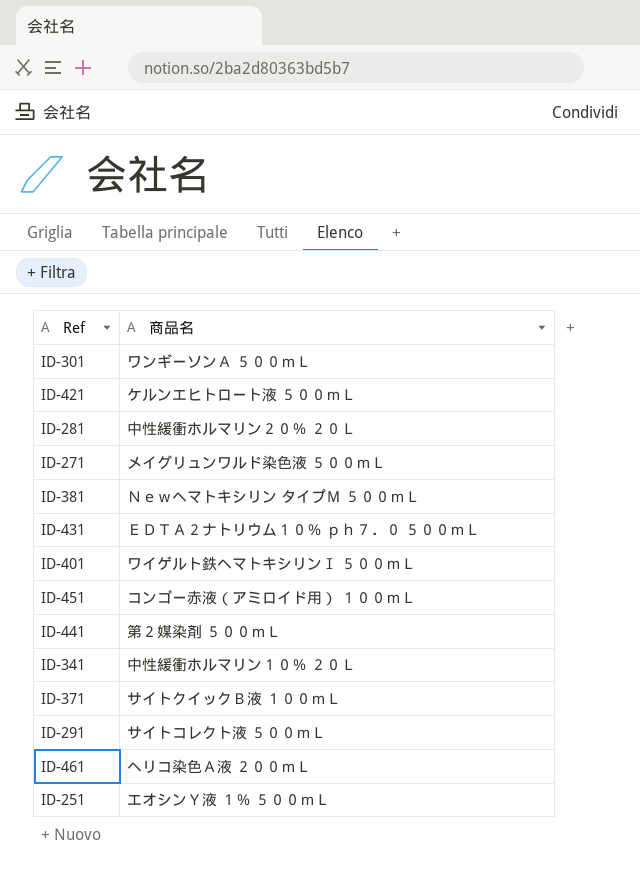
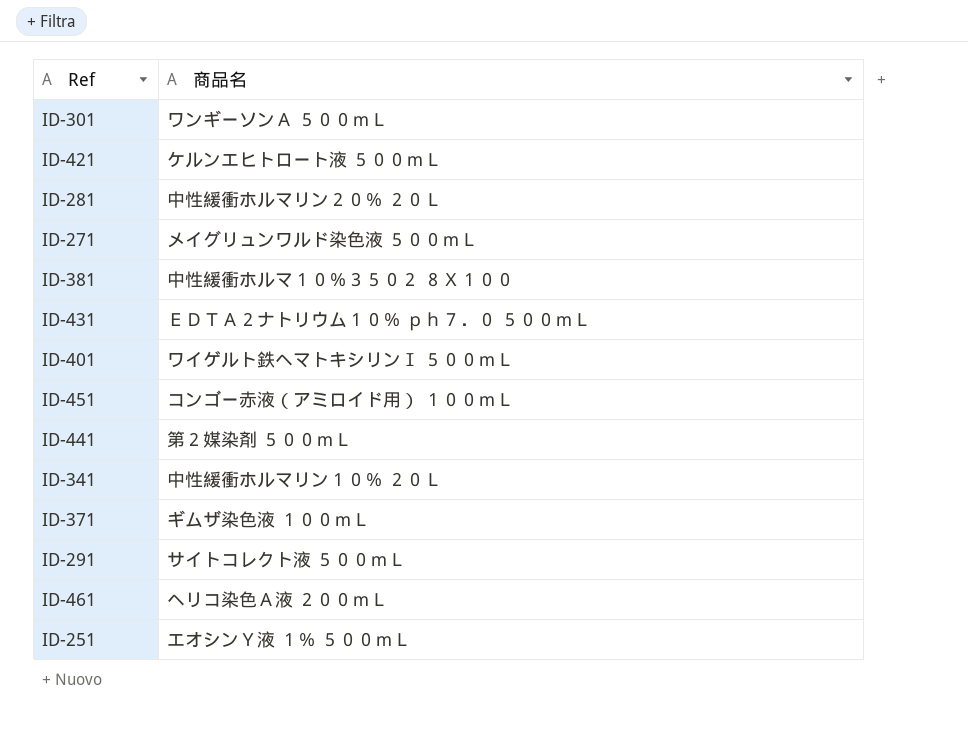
ID-381 | 商品名: Ｎｅｗヘマトキシリン タイプＭ ５００ｍＬ -> 中性緩衝ホルマ１０％３５０２ ８Ｘ１００
ID-371 | 商品名: サイトクイックＢ液 １００ｍＬ -> ギムザ染色液 １００ｍＬ

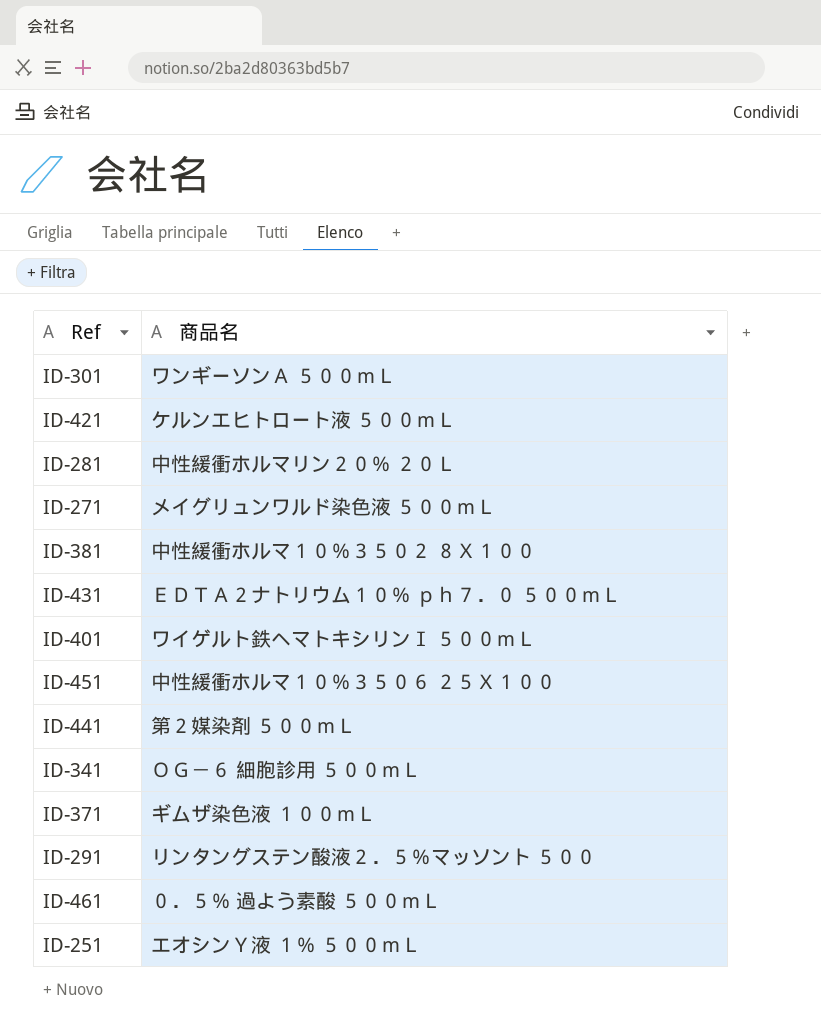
ID-451 | 商品名: コンゴー赤液（アミロイド用） １００ｍＬ -> 中性緩衝ホルマ１０％３５０６ ２５Ｘ１００
ID-341 | 商品名: 中性緩衝ホルマリン１０％ ２０Ｌ -> ＯＧ－６ 細胞診用 ５００ｍＬ
ID-291 | 商品名: サイトコレクト液 ５００ｍＬ -> リンタングステン酸液２．５％マッソント ５００
ID-461 | 商品名: ヘリコ染色Ａ液 ２００ｍＬ -> ０．５％ 過よう素酸 ５００ｍＬ

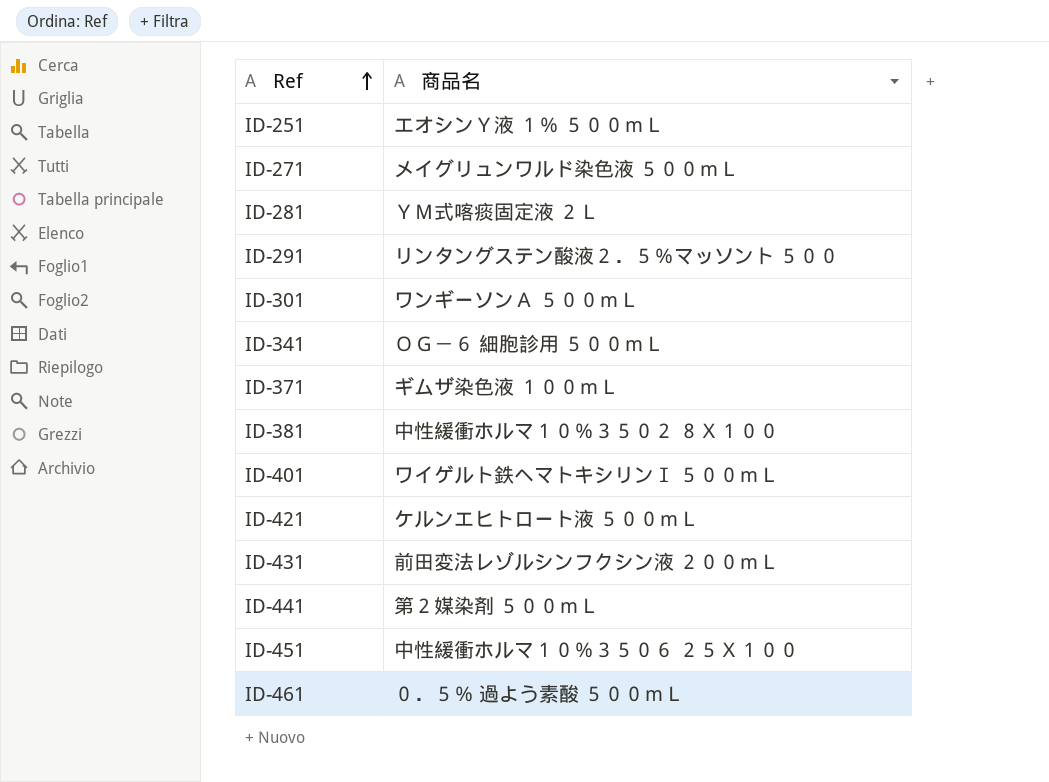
row order: none -> Ref ascending
ID-281 | 商品名: 中性緩衝ホルマリン２０％ ２０Ｌ -> ＹＭ式喀痰固定液 ２Ｌ
ID-431 | 商品名: ＥＤＴＡ２ナトリウム１０％ ｐｈ７．０ ５００ｍＬ -> 前田変法レゾルシンフクシン液 ２００ｍＬ

